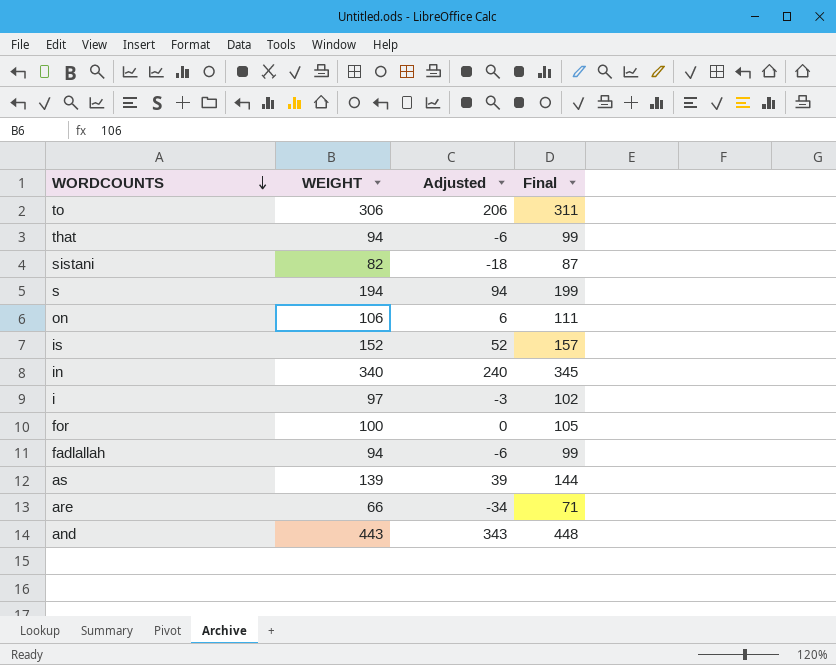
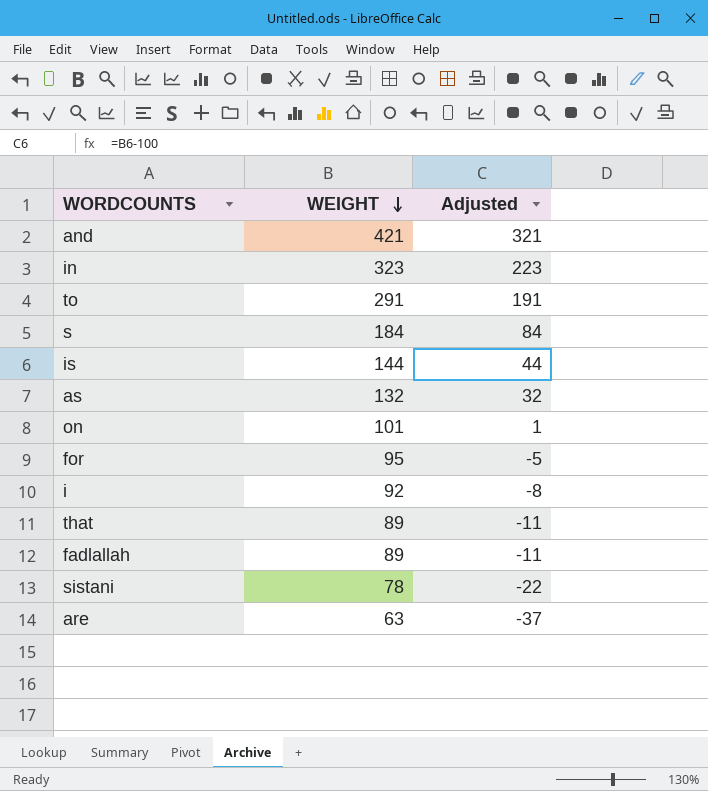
row order: WORDCOUNTS descending -> WEIGHT descending
column Final | formula: [WEIGHT] + 5 -> none
and | WEIGHT: 443 -> 421
and | Adjusted: 343 -> 321
in | WEIGHT: 340 -> 323
in | Adjusted: 240 -> 223
to | WEIGHT: 306 -> 291
to | Adjusted: 206 -> 191
s | WEIGHT: 194 -> 184
s | Adjusted: 94 -> 84
is | WEIGHT: 152 -> 144
is | Adjusted: 52 -> 44
as | WEIGHT: 139 -> 132
as | Adjusted: 39 -> 32
on | WEIGHT: 106 -> 101
on | Adjusted: 6 -> 1
for | WEIGHT: 100 -> 95
for | Adjusted: 0 -> -5
i | WEIGHT: 97 -> 92
i | Adjusted: -3 -> -8
that | WEIGHT: 94 -> 89
that | Adjusted: -6 -> -11
fadlallah | WEIGHT: 94 -> 89
fadlallah | Adjusted: -6 -> -11
sistani | WEIGHT: 82 -> 78
sistani | Adjusted: -18 -> -22
are | WEIGHT: 66 -> 63
are | Adjusted: -34 -> -37

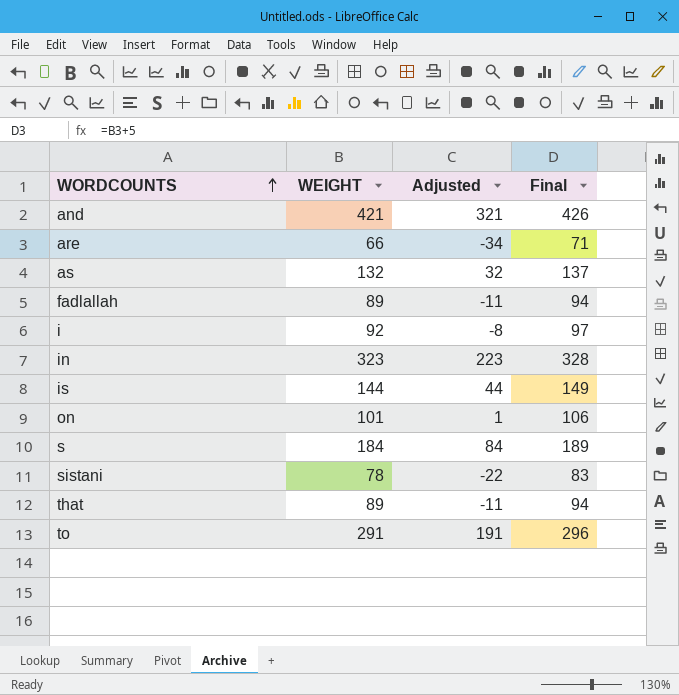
row order: WEIGHT descending -> WORDCOUNTS ascending
column Final | formula: none -> [WEIGHT] + 5
row for: 95 | -5 -> none
are | WEIGHT: 63 -> 66
are | Adjusted: -37 -> -34

